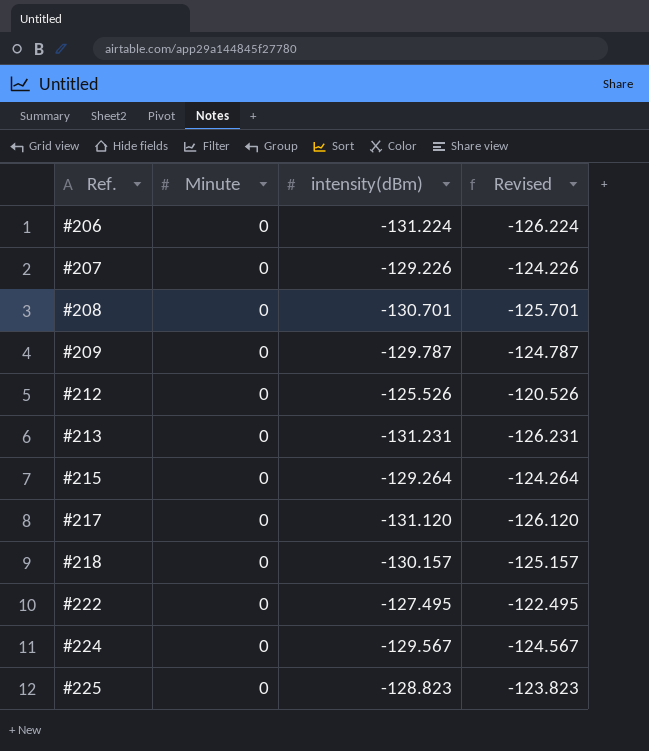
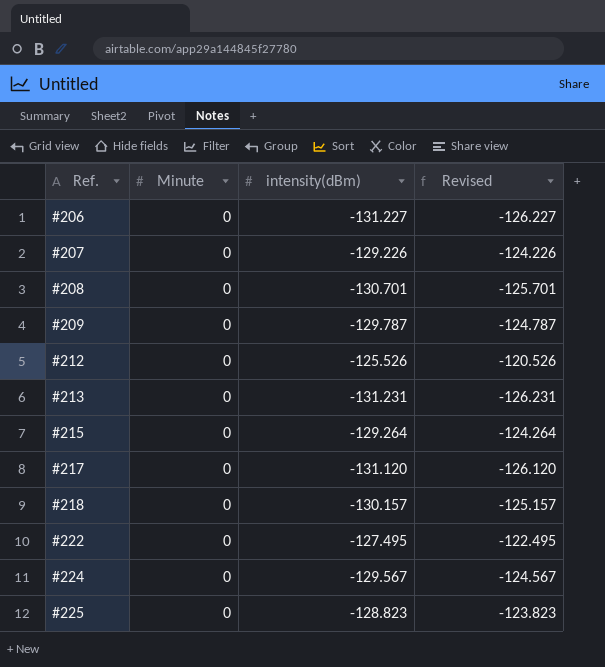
#206 | intensity(dBm): -131.224 -> -131.227
#206 | Revised: -126.224 -> -126.227

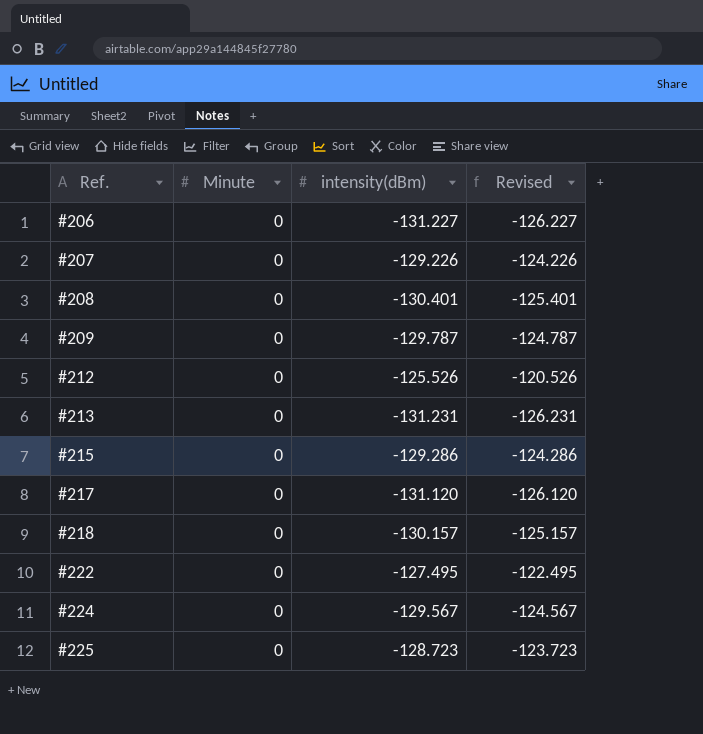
#208 | intensity(dBm): -130.701 -> -130.401
#208 | Revised: -125.701 -> -125.401
#215 | intensity(dBm): -129.264 -> -129.286
#215 | Revised: -124.264 -> -124.286
#225 | intensity(dBm): -128.823 -> -128.723
#225 | Revised: -123.823 -> -123.723

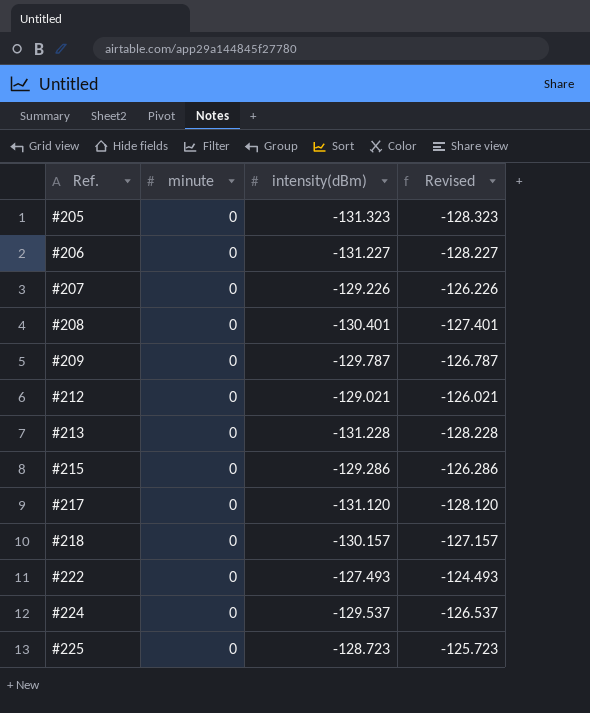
column name: Minute -> minute
column Revised | formula: [intensity(dBm)] + 5 -> [intensity(dBm)] + 3
row #205: none -> 0 | -131.323 | -128.323
#212 | intensity(dBm): -125.526 -> -129.021
#213 | intensity(dBm): -131.231 -> -131.228
#222 | intensity(dBm): -127.495 -> -127.493
#224 | intensity(dBm): -129.567 -> -129.537

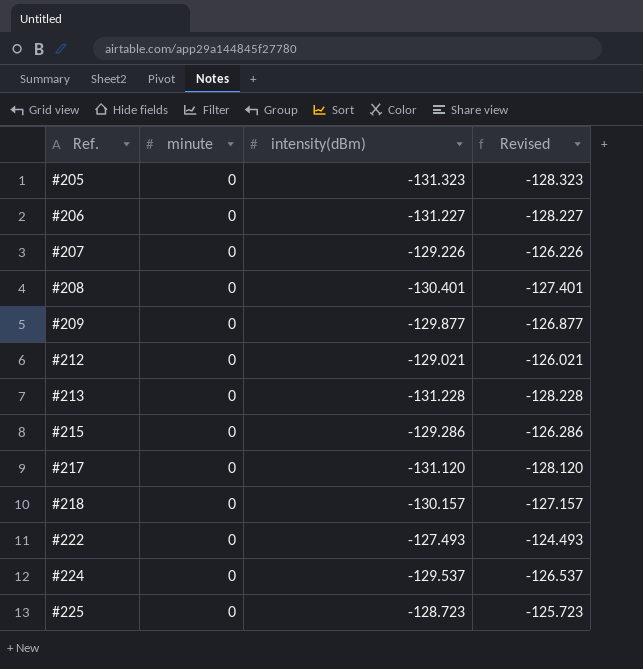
#209 | intensity(dBm): -129.787 -> -129.877
#209 | Revised: -126.787 -> -126.877

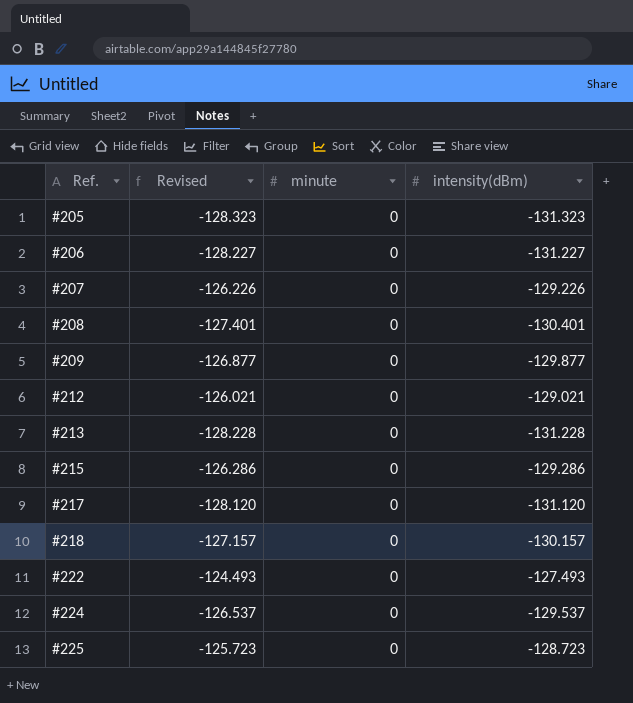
column Revised | position: 4 -> 2

